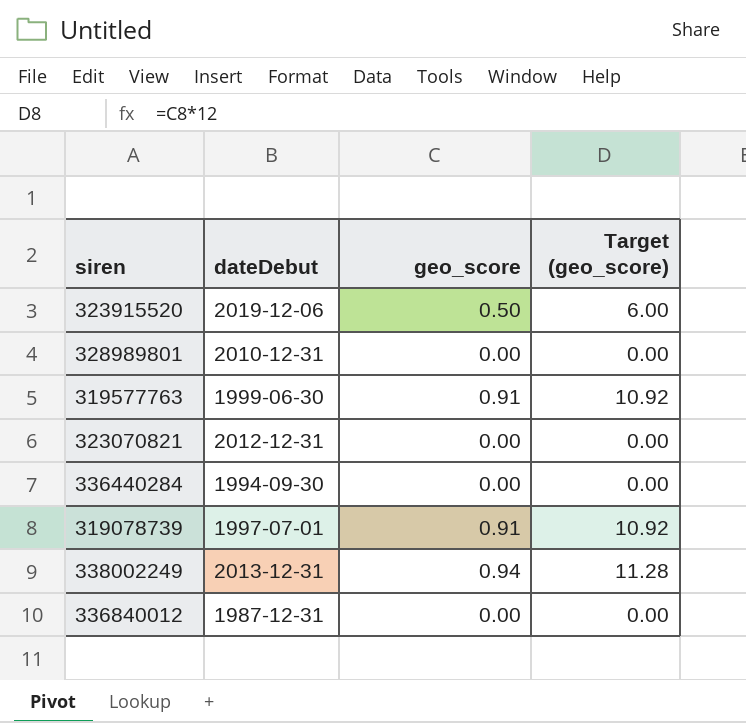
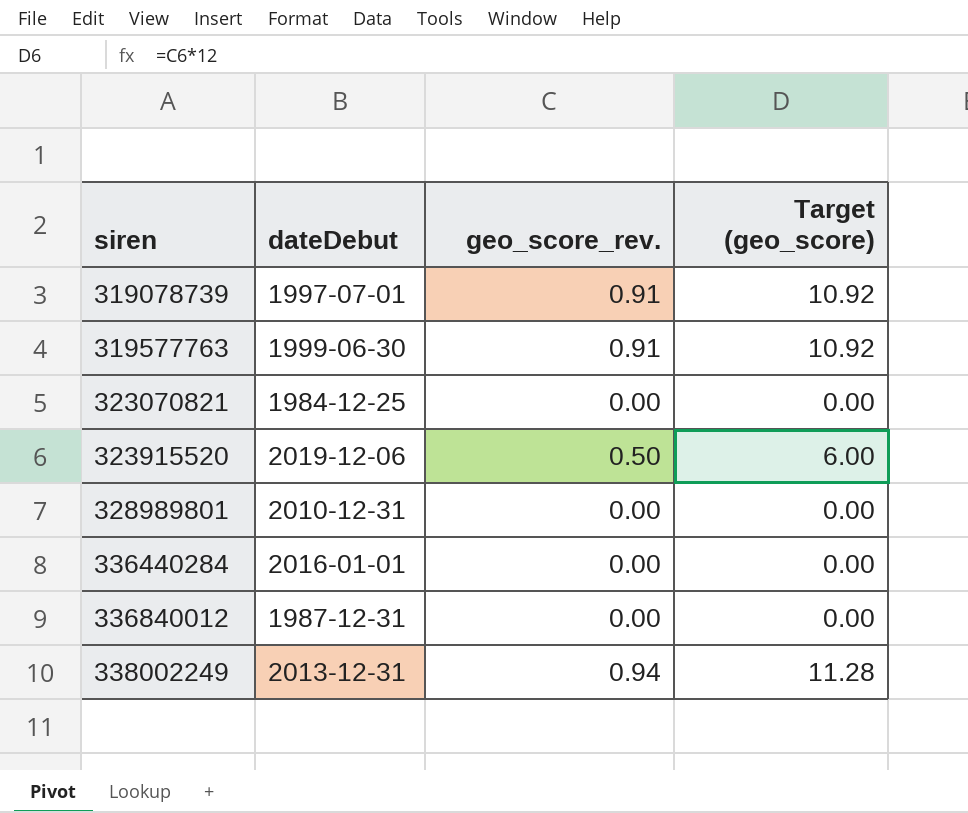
row order: none -> siren ascending
column name: geo_score -> geo_score_rev.
323070821 | dateDebut: 2012-12-31 -> 1984-12-25
336440284 | dateDebut: 1994-09-30 -> 2016-01-01

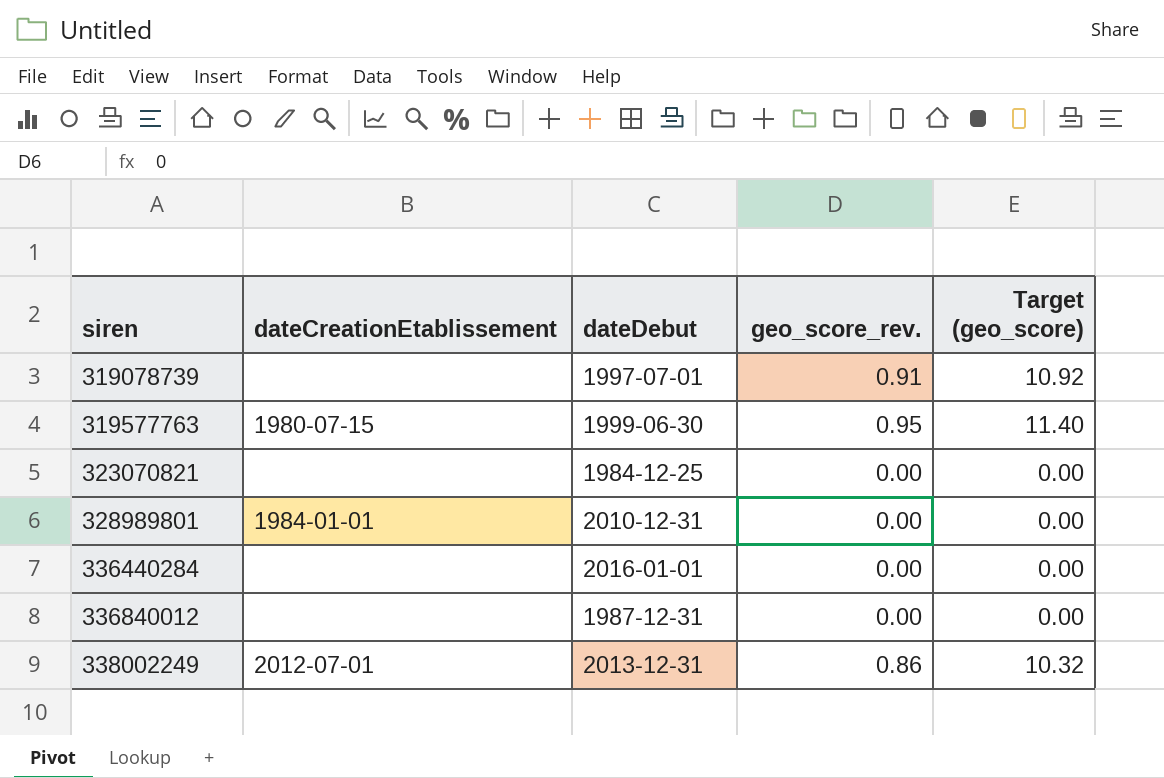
column dateCreationEtablissement | position: none -> 2
row 323915520: 2019-12-06 | 0.50 | 6.00 -> none
319577763 | geo_score_rev.: 0.91 -> 0.95
319577763 | Target (geo_score): 10.92 -> 11.40
338002249 | geo_score_rev.: 0.94 -> 0.86
338002249 | Target (geo_score): 11.28 -> 10.32

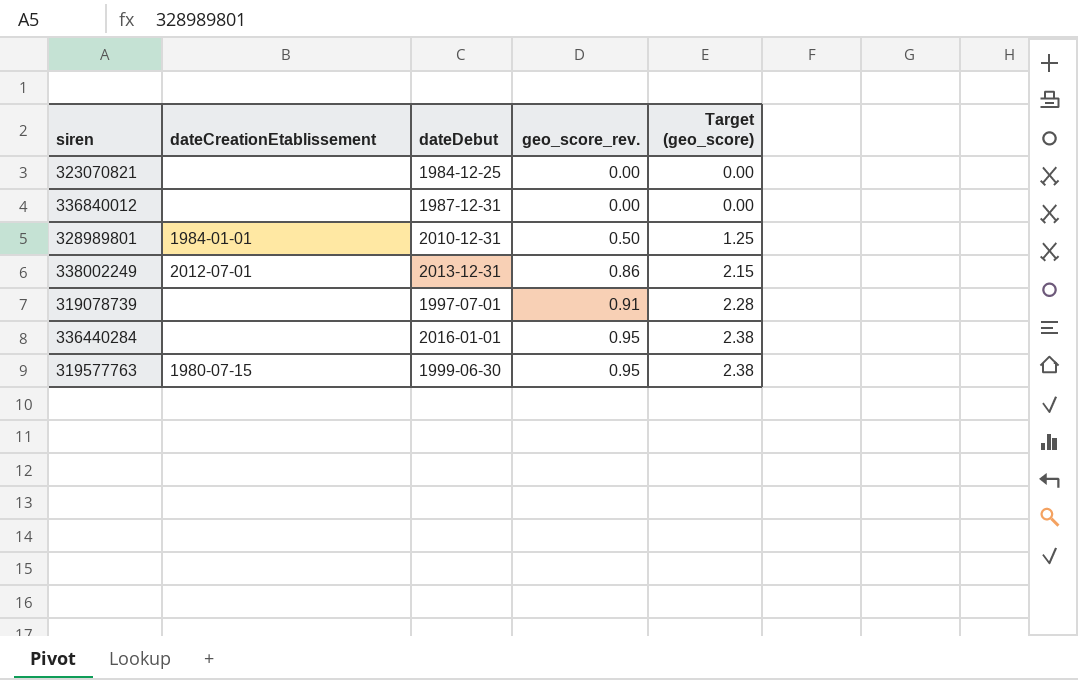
row order: siren ascending -> geo_score_rev. ascending
column Target (geo_score) | formula: [geo_score_rev.] * 12 -> [geo_score_rev.] * 2.5
328989801 | geo_score_rev.: 0.00 -> 0.50
336440284 | geo_score_rev.: 0.00 -> 0.95

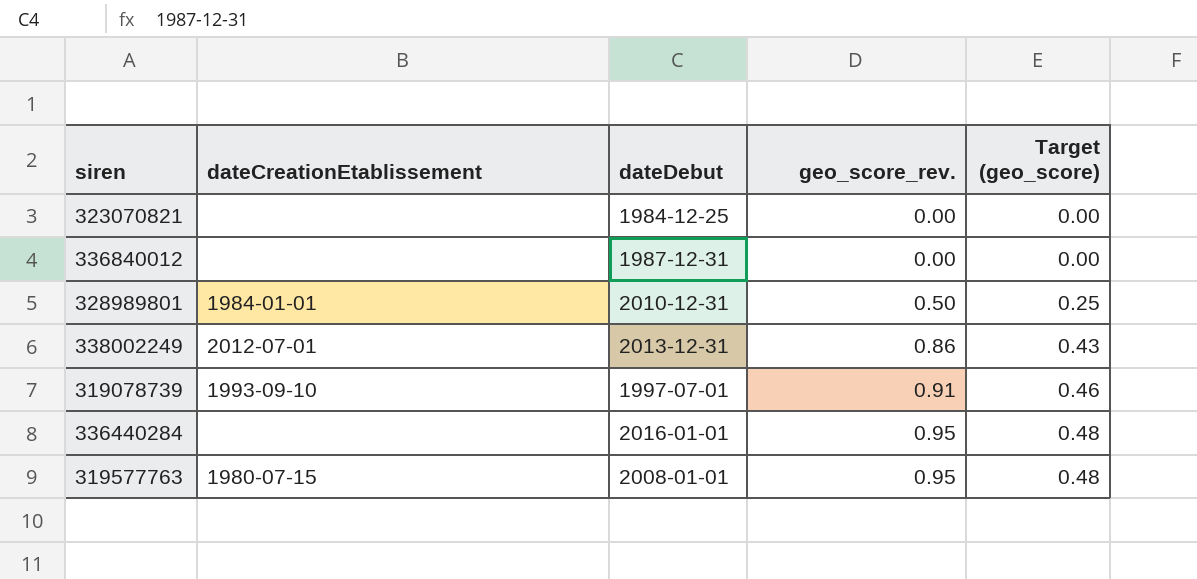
column Target (geo_score) | formula: [geo_score_rev.] * 2.5 -> [geo_score_rev.] * 0.5
319078739 | dateCreationEtablissement: none -> 1993-09-10
319577763 | dateDebut: 1999-06-30 -> 2008-01-01

